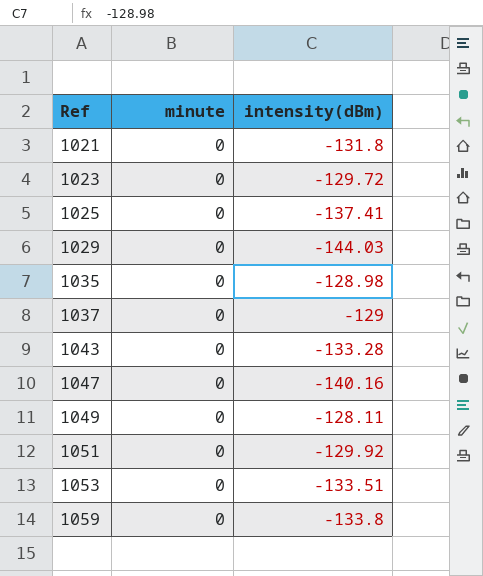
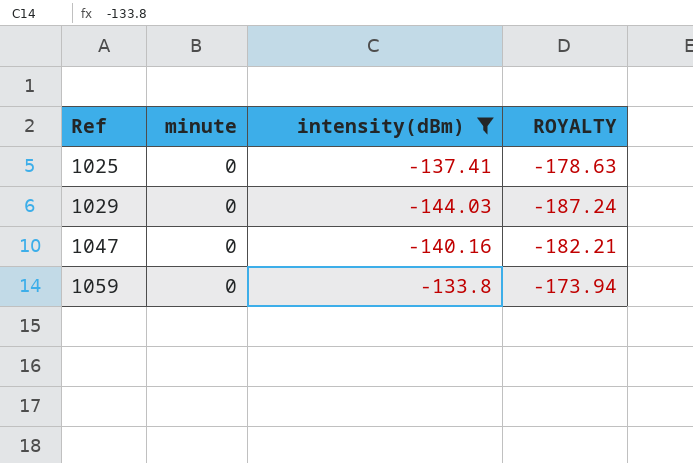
filter: none -> intensity(dBm) <= -133.8
column ROYALTY | formula: none -> [intensity(dBm)] * 1.3

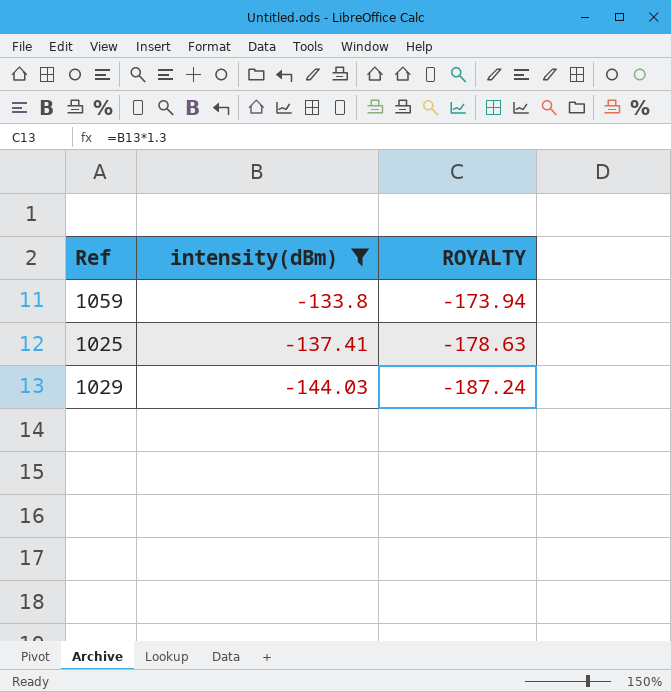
row order: Ref ascending -> intensity(dBm) descending
column minute | position: 2 -> none
row 1047: 0 | -140.16 | -182.21 -> none

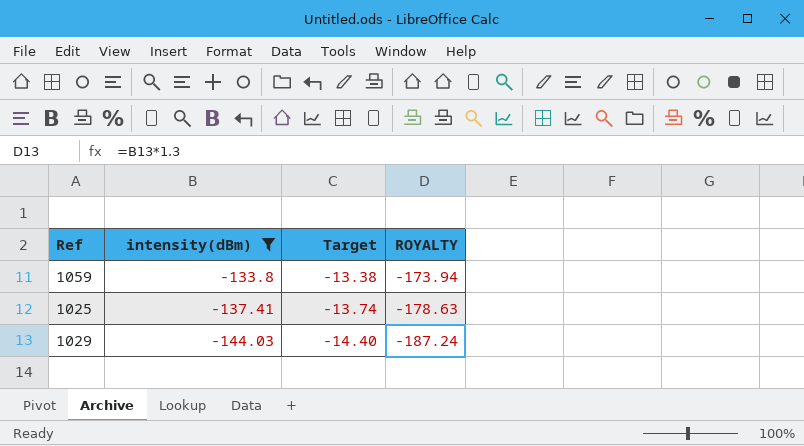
column Target | formula: none -> [intensity(dBm)] * 0.1

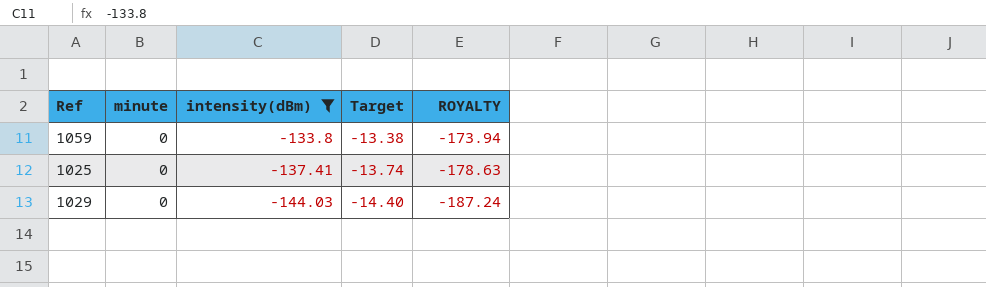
column minute | position: none -> 2

